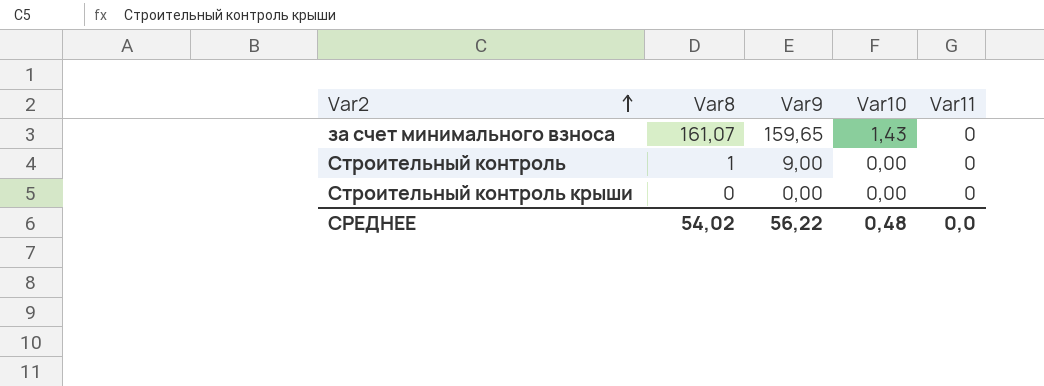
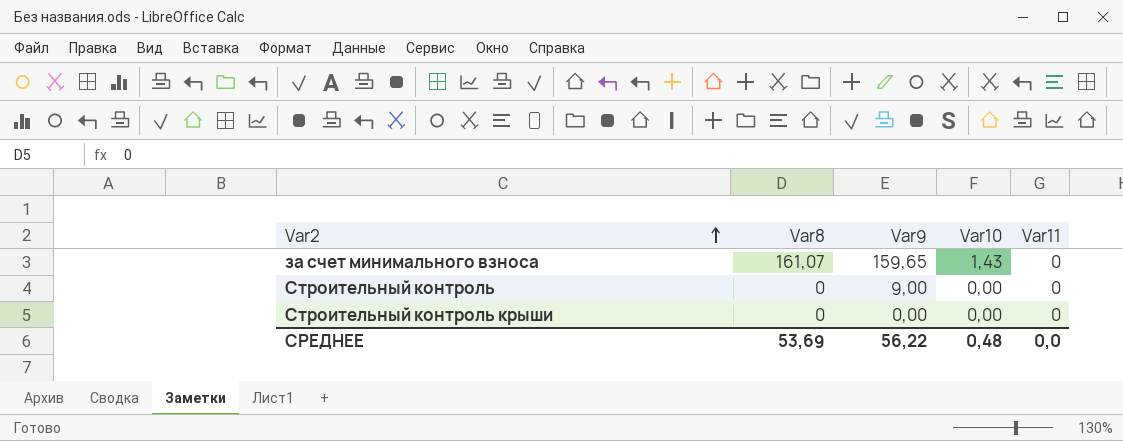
Строительный контроль | Var8: 1 -> 0
СРЕДНЕЕ | Var8: 54,02 -> 53,69

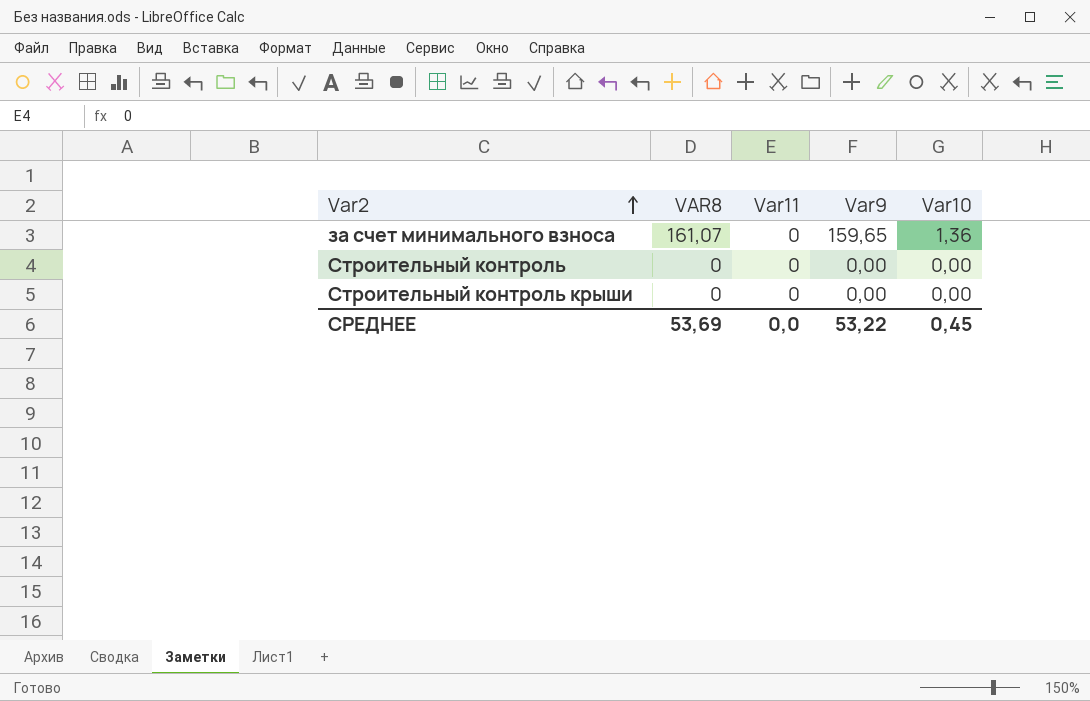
column name: Var8 -> VAR8
column Var11 | position: 5 -> 3
за счет минимального взноса | Var10: 1,43 -> 1,36
Строительный контроль | Var9: 9,00 -> 0,00
СРЕДНЕЕ | Var9: 56,22 -> 53,22
СРЕДНЕЕ | Var10: 0,48 -> 0,45

